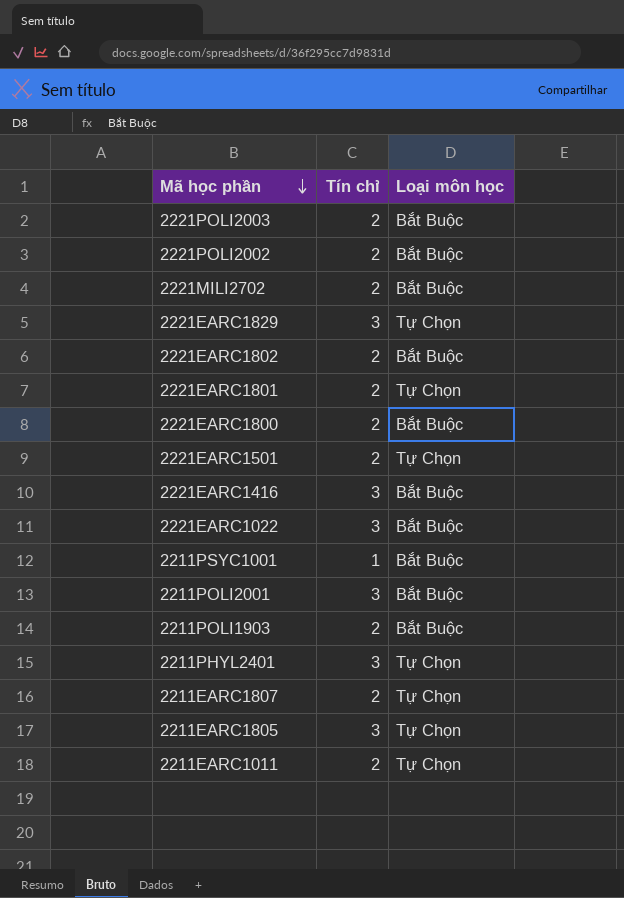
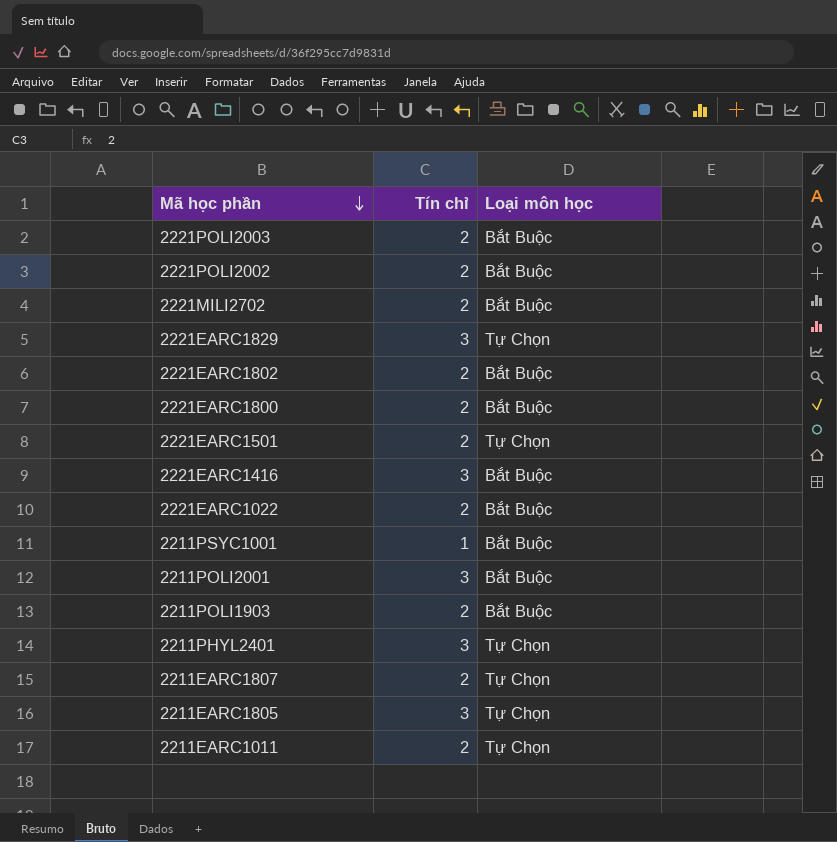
row 2221EARC1801: 2 | Tự Chọn -> none
2221EARC1022 | Tín chỉ: 3 -> 2

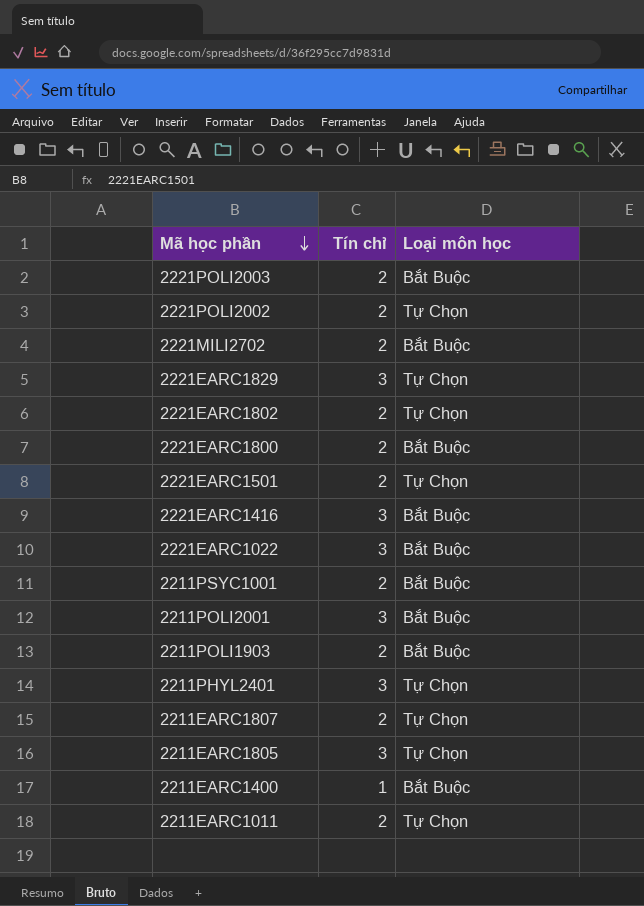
2221POLI2002 | Loại môn học: Bắt Buộc -> Tự Chọn
2221EARC1802 | Loại môn học: Bắt Buộc -> Tự Chọn
2221EARC1022 | Tín chỉ: 2 -> 3
2211PSYC1001 | Tín chỉ: 1 -> 2
row 2211EARC1400: none -> 1 | Bắt Buộc

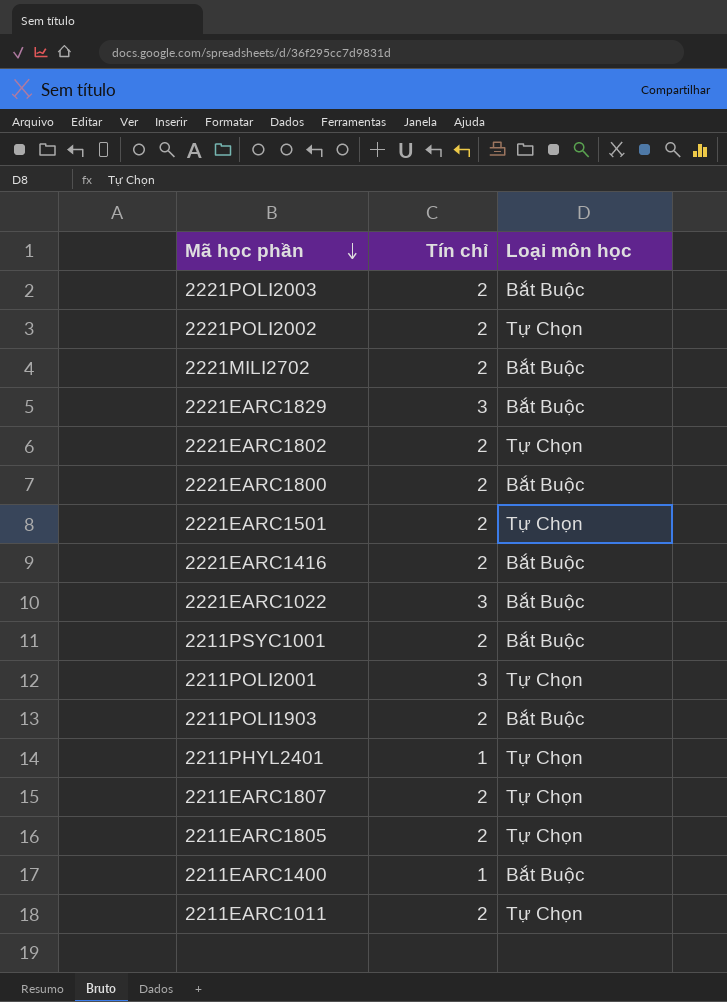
2221EARC1829 | Loại môn học: Tự Chọn -> Bắt Buộc
2221EARC1416 | Tín chỉ: 3 -> 2
2211POLI2001 | Loại môn học: Bắt Buộc -> Tự Chọn
2211PHYL2401 | Tín chỉ: 3 -> 1
2211EARC1805 | Tín chỉ: 3 -> 2

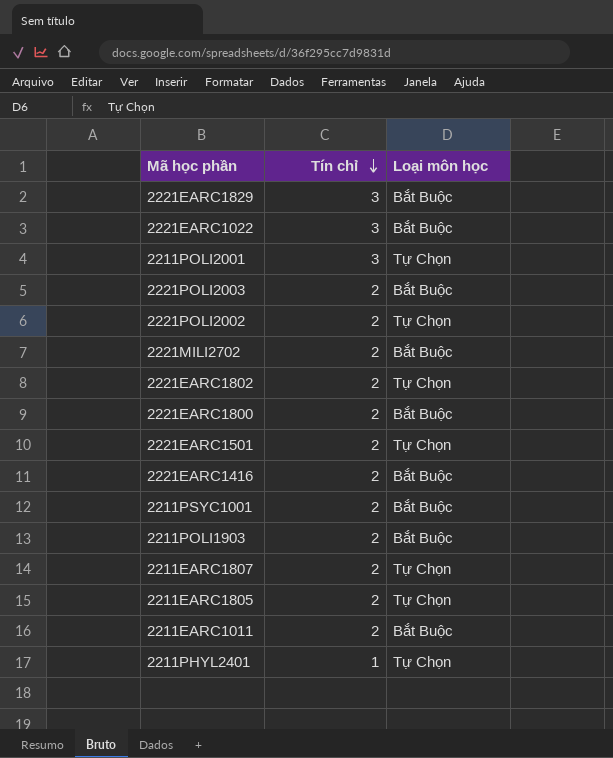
row order: Mã học phần descending -> Tín chỉ descending
row 2211EARC1400: 1 | Bắt Buộc -> none
2211EARC1011 | Loại môn học: Tự Chọn -> Bắt Buộc

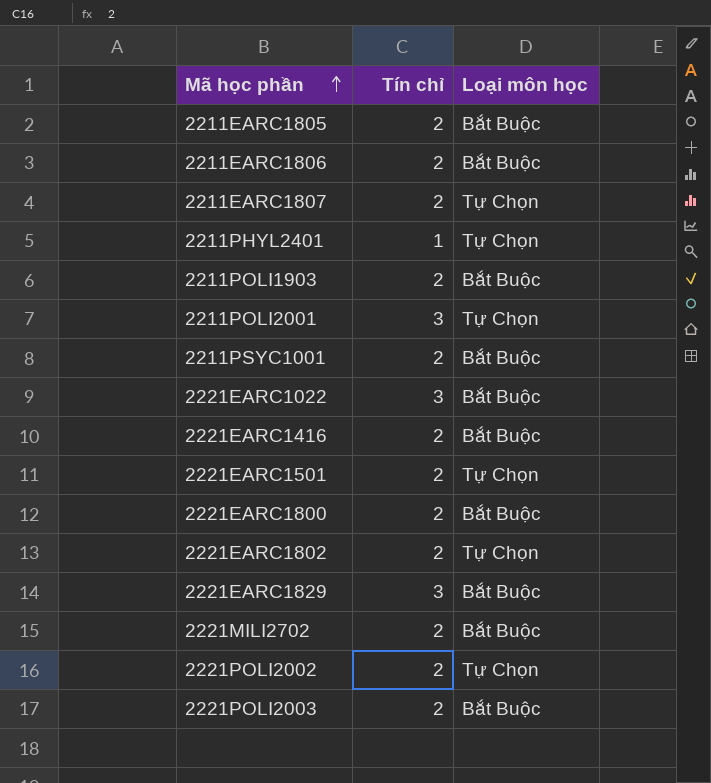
row order: Tín chỉ descending -> Mã học phần ascending
row 2211EARC1011: 2 | Bắt Buộc -> none
2211EARC1805 | Loại môn học: Tự Chọn -> Bắt Buộc
row 2211EARC1806: none -> 2 | Bắt Buộc

